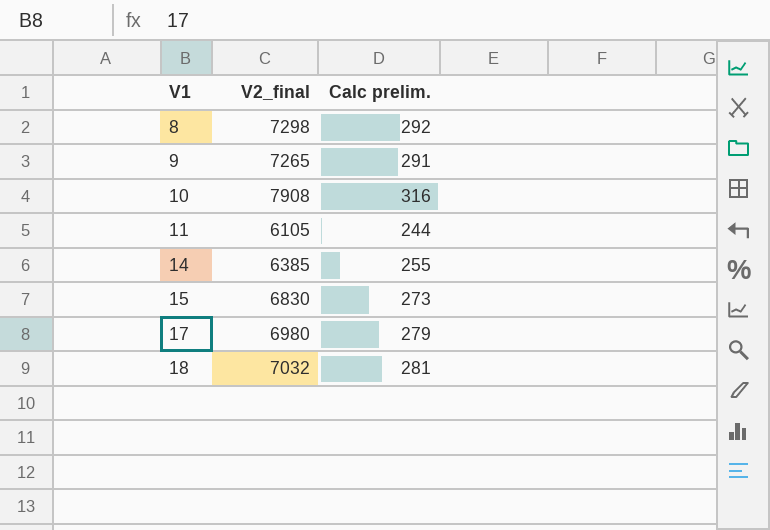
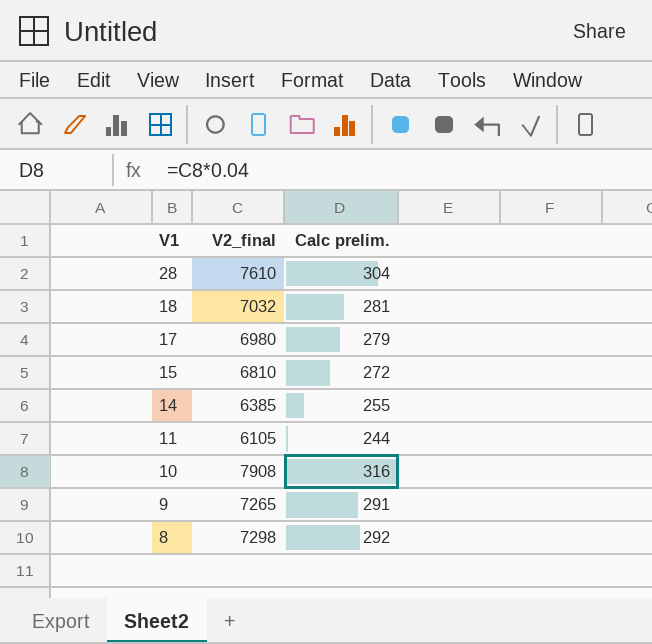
row order: V1 ascending -> V1 descending
row 28: none -> 7610 | 304
15 | V2_final: 6830 -> 6810
15 | Calc prelim.: 273 -> 272

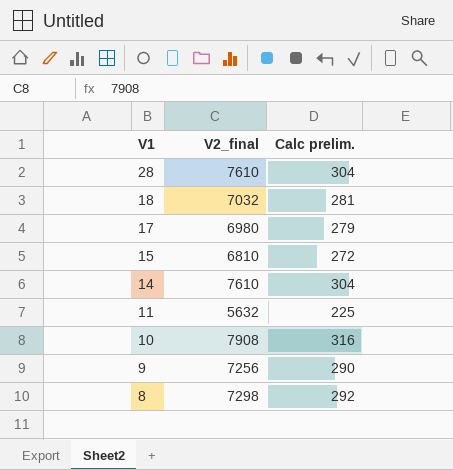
14 | V2_final: 6385 -> 7610
14 | Calc prelim.: 255 -> 304
11 | V2_final: 6105 -> 5632
11 | Calc prelim.: 244 -> 225
9 | V2_final: 7265 -> 7256
9 | Calc prelim.: 291 -> 290

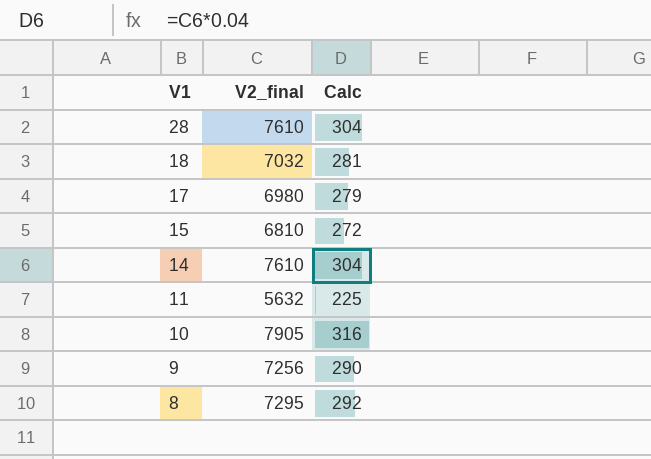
column name: Calc prelim. -> Calc
10 | V2_final: 7908 -> 7905
8 | V2_final: 7298 -> 7295

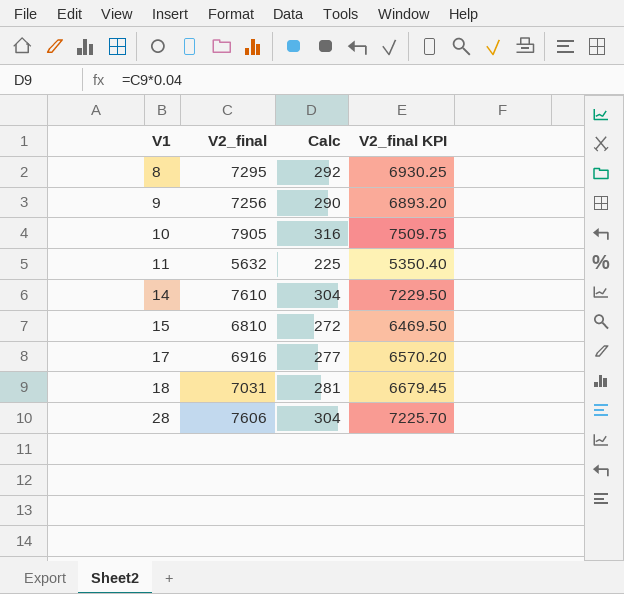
row order: V1 descending -> V1 ascending
column V2_final KPI | formula: none -> [V2_final] * 0.95
17 | V2_final: 6980 -> 6916
17 | Calc: 279 -> 277
18 | V2_final: 7032 -> 7031
28 | V2_final: 7610 -> 7606

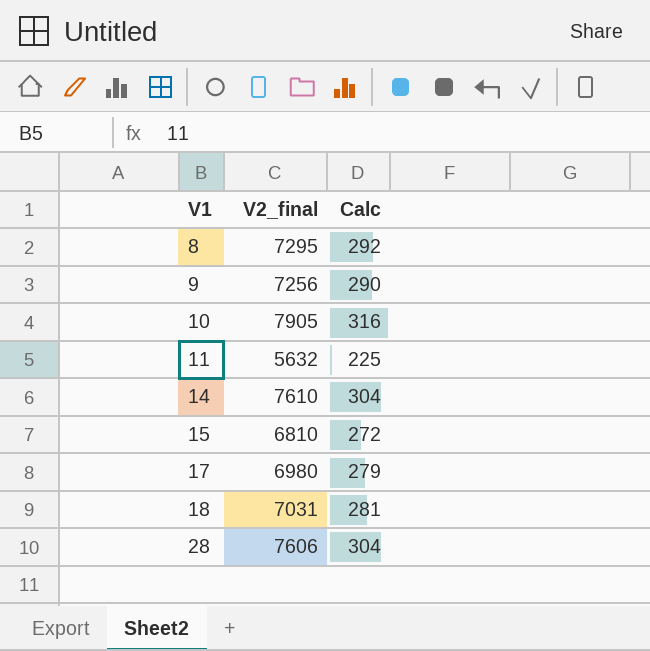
column V2_final KPI | formula: [V2_final] * 0.95 -> none
17 | V2_final: 6916 -> 6980
17 | Calc: 277 -> 279

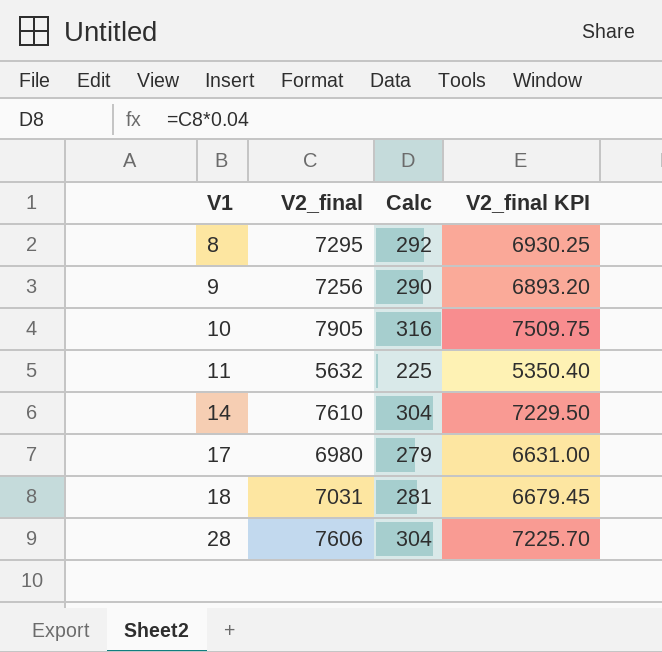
column V2_final KPI | formula: none -> [V2_final] * 0.95
row 15: 6810 | 272 -> none

